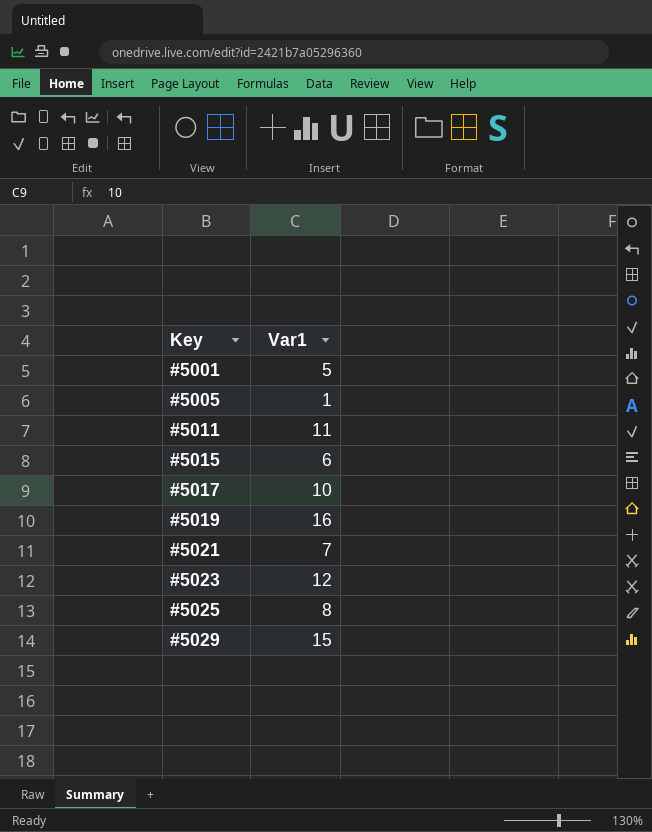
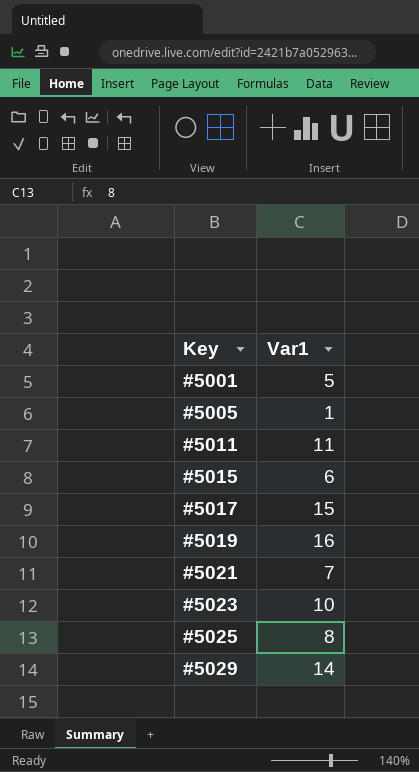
#5017 | Var1: 10 -> 15
#5023 | Var1: 12 -> 10
#5029 | Var1: 15 -> 14

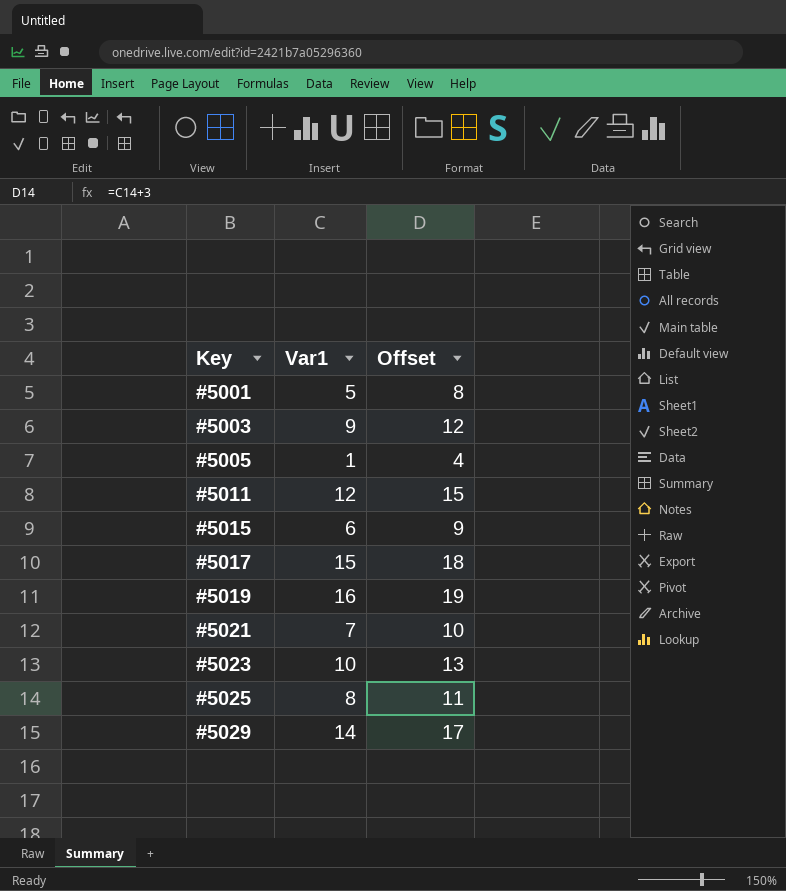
column Offset | formula: none -> [Var1] + 3
row #5003: none -> 9 | 12
#5011 | Var1: 11 -> 12

